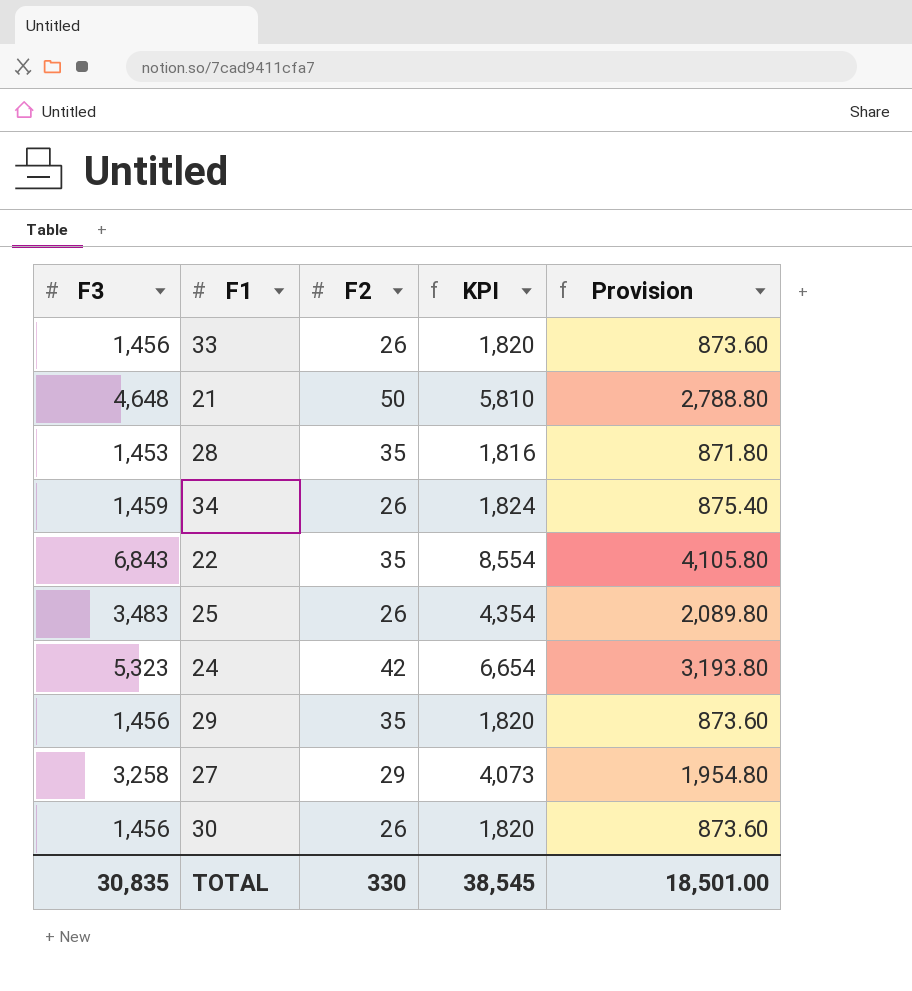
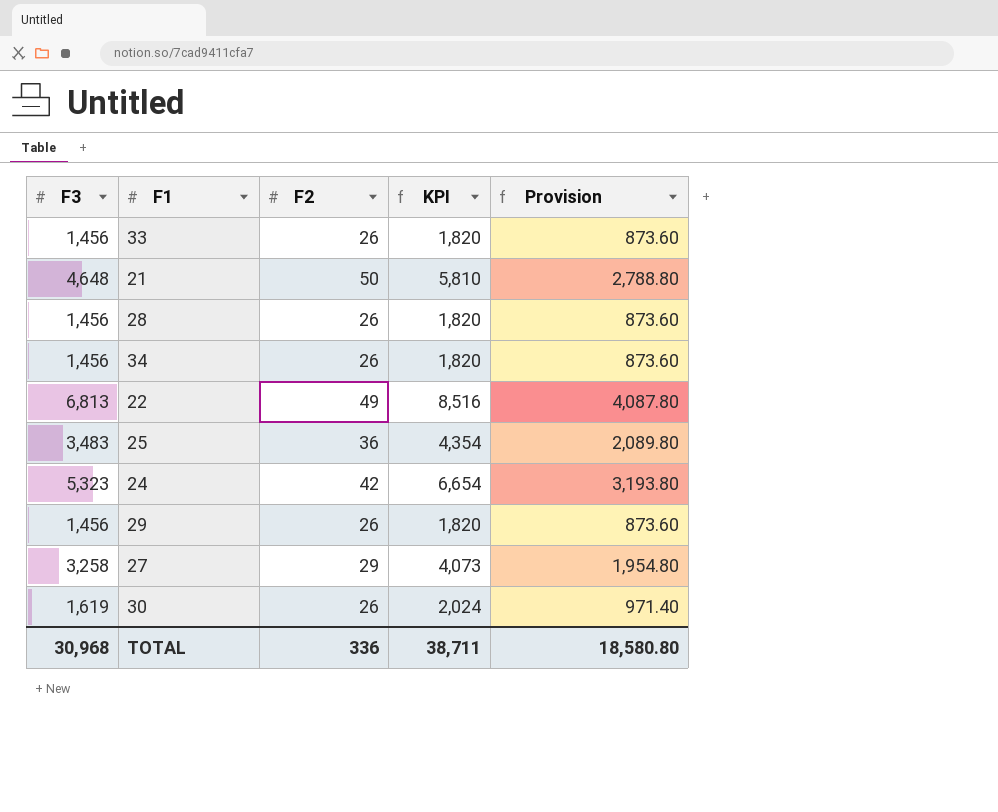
28 | F3: 1,453 -> 1,456
28 | F2: 35 -> 26
28 | KPI: 1,816 -> 1,820
28 | Provision: 871.80 -> 873.60
34 | F3: 1,459 -> 1,456
34 | KPI: 1,824 -> 1,820
34 | Provision: 875.40 -> 873.60
22 | F3: 6,843 -> 6,813
22 | F2: 35 -> 49
22 | KPI: 8,554 -> 8,516
22 | Provision: 4,105.80 -> 4,087.80
25 | F2: 26 -> 36
29 | F2: 35 -> 26
30 | F3: 1,456 -> 1,619
30 | KPI: 1,820 -> 2,024
30 | Provision: 873.60 -> 971.40
TOTAL | F3: 30,835 -> 30,968
TOTAL | F2: 330 -> 336
TOTAL | KPI: 38,545 -> 38,711
TOTAL | Provision: 18,501.00 -> 18,580.80

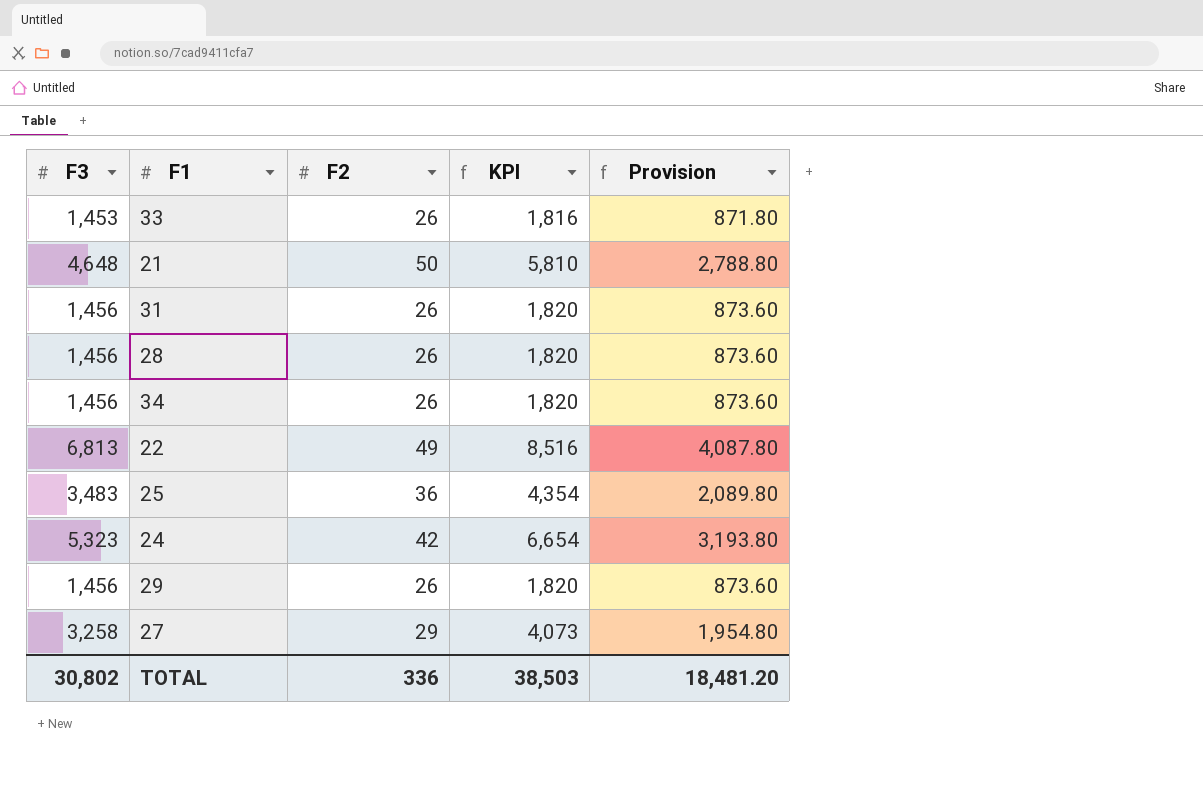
row 30: 1,619 | 26 | 2,024 | 971.40 -> none
33 | F3: 1,456 -> 1,453
33 | KPI: 1,820 -> 1,816
33 | Provision: 873.60 -> 871.80
row 31: none -> 1,456 | 26 | 1,820 | 873.60
TOTAL | F3: 30,968 -> 30,802
TOTAL | KPI: 38,711 -> 38,503
TOTAL | Provision: 18,580.80 -> 18,481.20

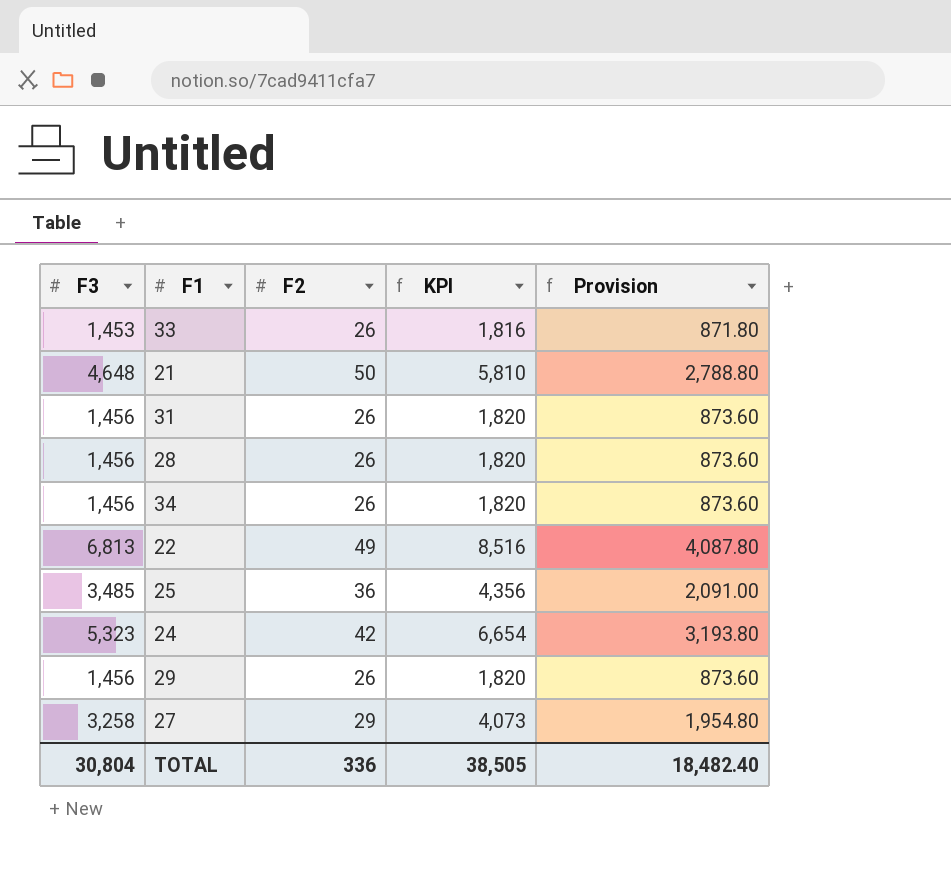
25 | F3: 3,483 -> 3,485
25 | KPI: 4,354 -> 4,356
25 | Provision: 2,089.80 -> 2,091.00
TOTAL | F3: 30,802 -> 30,804
TOTAL | KPI: 38,503 -> 38,505
TOTAL | Provision: 18,481.20 -> 18,482.40

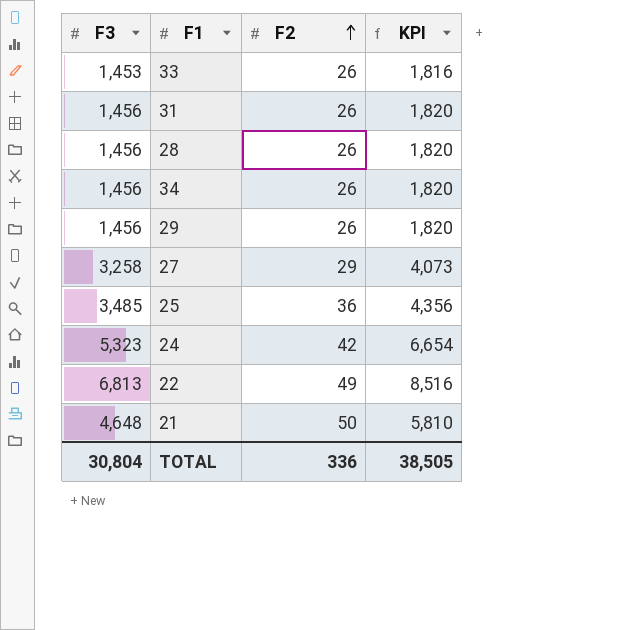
row order: none -> F2 ascending
column Provision | formula: [F3] * 0.6 -> none

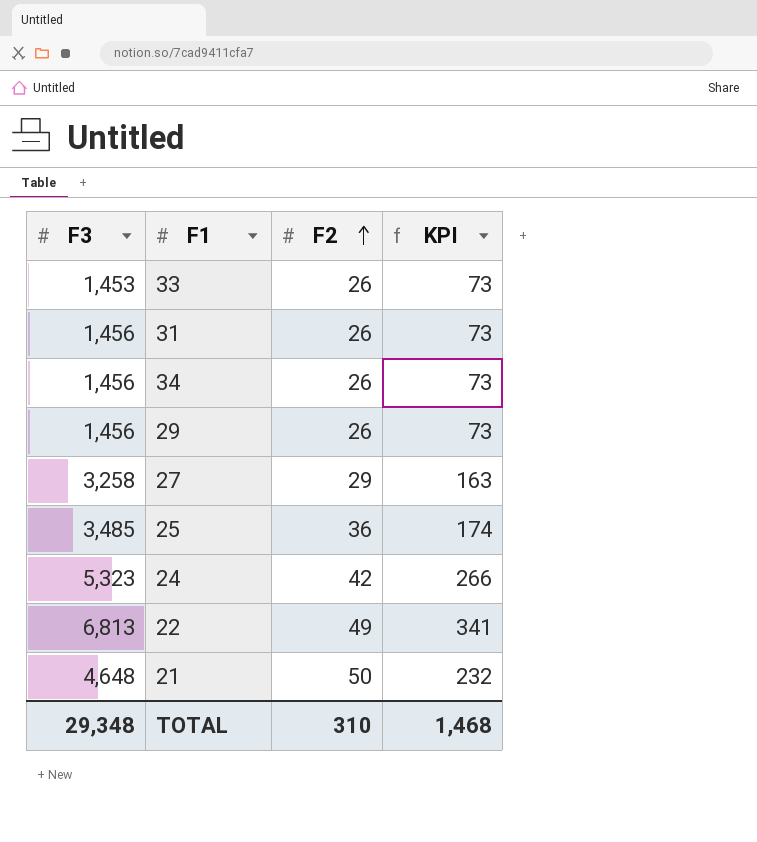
column KPI | formula: [F3] * 1.25 -> [F3] * 0.05
row 28: 1,456 | 26 | 1,820 -> none
TOTAL | F3: 30,804 -> 29,348
TOTAL | F2: 336 -> 310
TOTAL | KPI: 38,505 -> 1,468

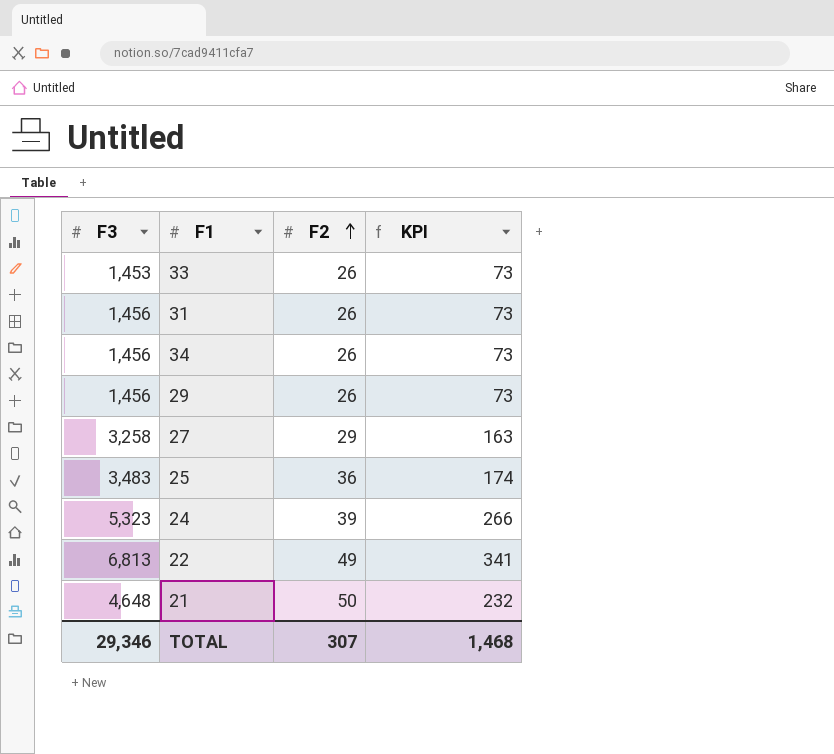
25 | F3: 3,485 -> 3,483
24 | F2: 42 -> 39
TOTAL | F3: 29,348 -> 29,346
TOTAL | F2: 310 -> 307

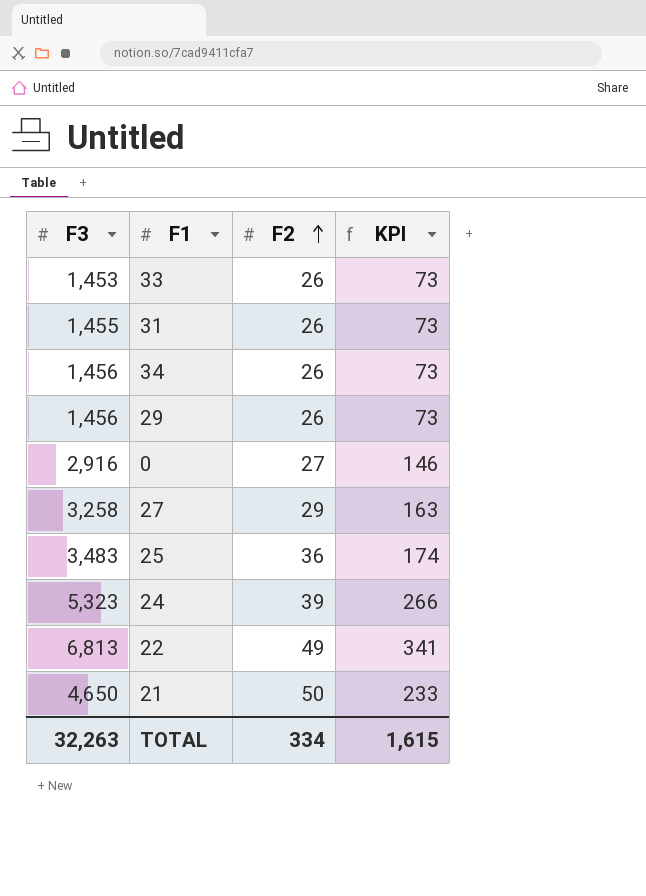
31 | F3: 1,456 -> 1,455
row 0: none -> 2,916 | 27 | 146
21 | F3: 4,648 -> 4,650
21 | KPI: 232 -> 233
TOTAL | F3: 29,346 -> 32,263
TOTAL | F2: 307 -> 334
TOTAL | KPI: 1,468 -> 1,615

